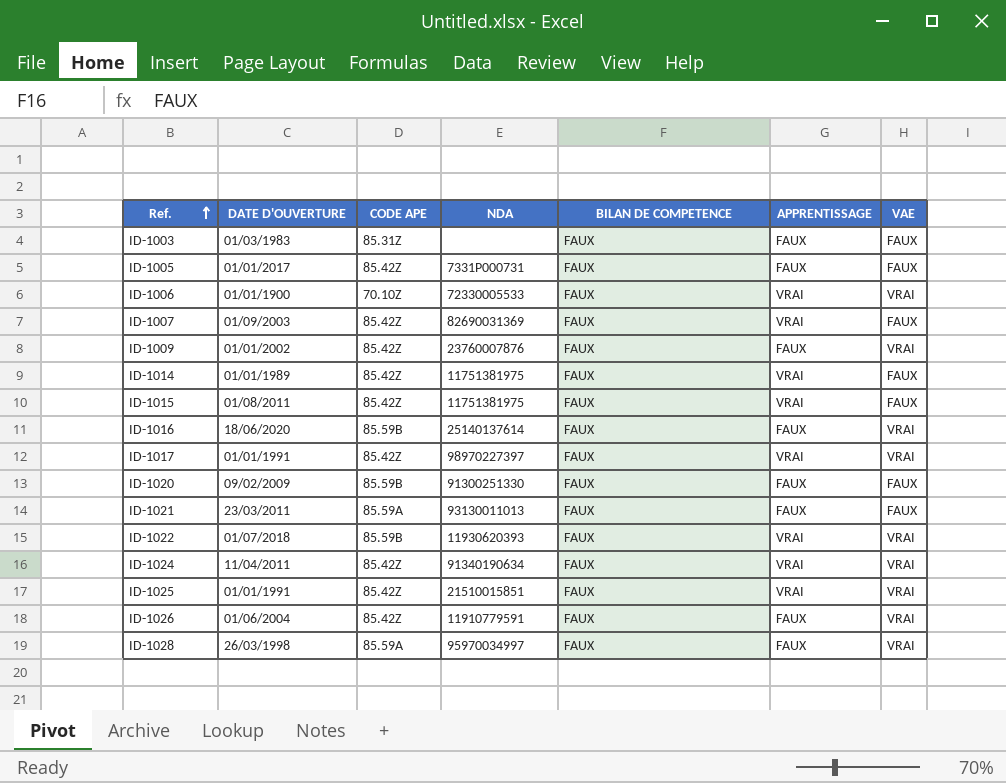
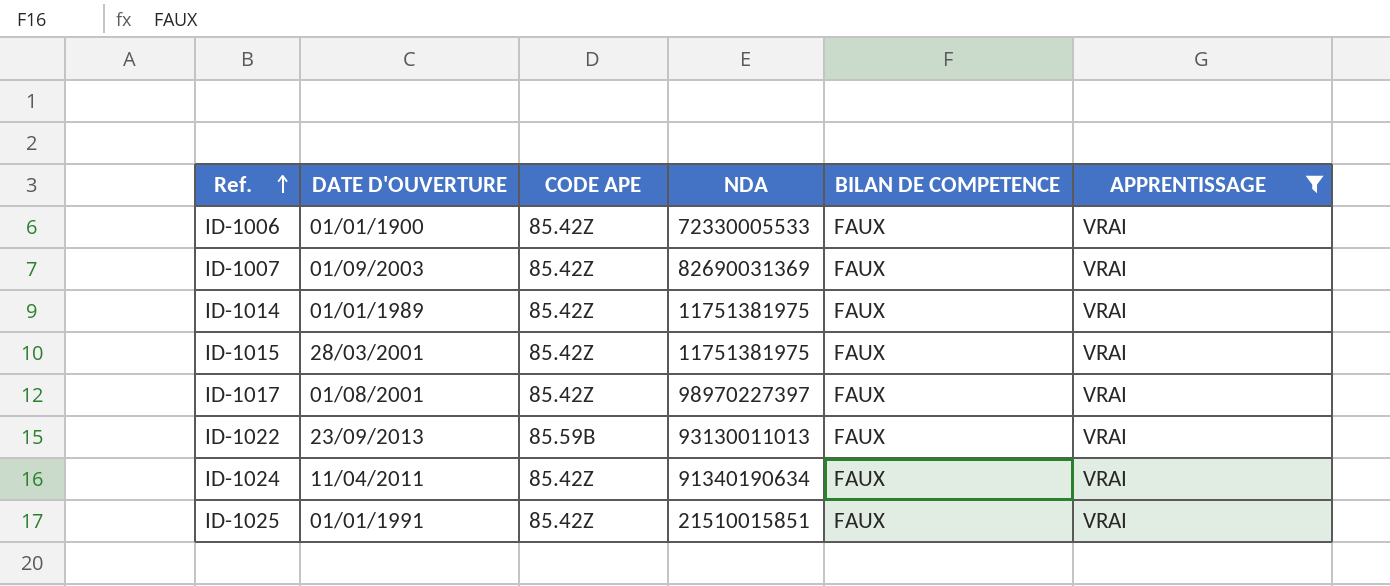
filter: none -> APPRENTISSAGE = VRAI
column VAE | position: 7 -> none
ID-1006 | CODE APE: 70.10Z -> 85.42Z
ID-1015 | DATE D'OUVERTURE: 01/08/2011 -> 28/03/2001
ID-1017 | DATE D'OUVERTURE: 01/01/1991 -> 01/08/2001
ID-1022 | DATE D'OUVERTURE: 01/07/2018 -> 23/09/2013
ID-1022 | NDA: 11930620393 -> 93130011013

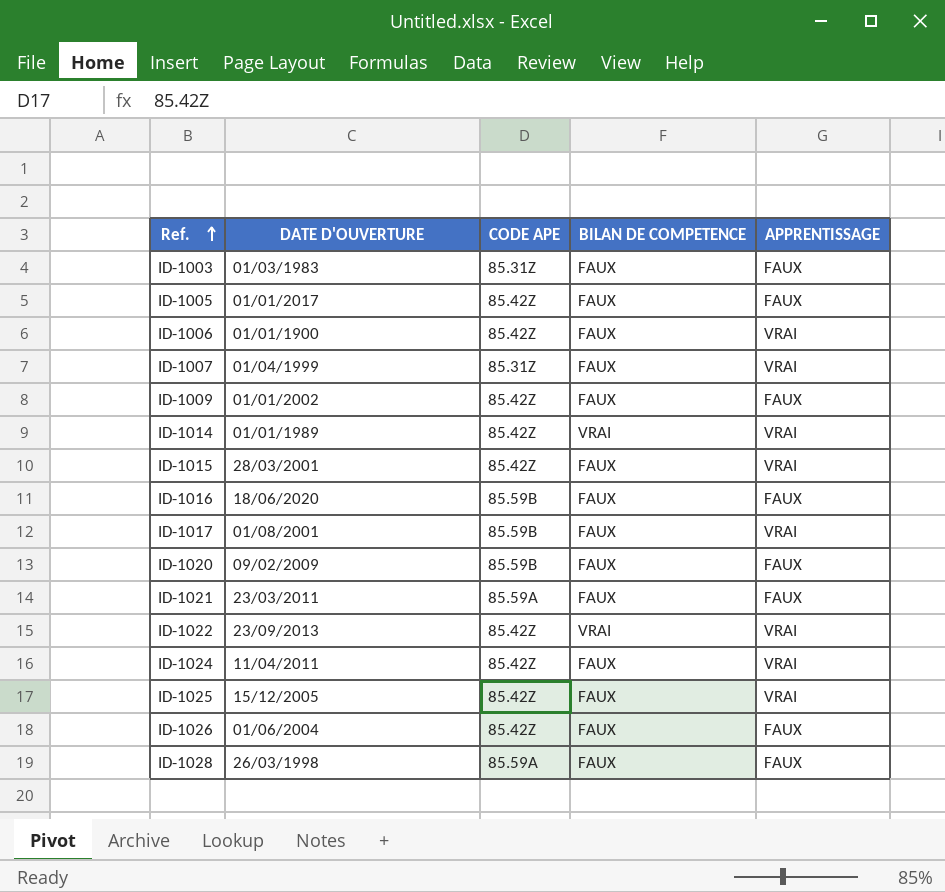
filter: APPRENTISSAGE = VRAI -> none
column NDA | position: 4 -> none
ID-1007 | DATE D'OUVERTURE: 01/09/2003 -> 01/04/1999
ID-1007 | CODE APE: 85.42Z -> 85.31Z
ID-1014 | BILAN DE COMPETENCE: FAUX -> VRAI
ID-1017 | CODE APE: 85.42Z -> 85.59B
ID-1022 | CODE APE: 85.59B -> 85.42Z
ID-1022 | BILAN DE COMPETENCE: FAUX -> VRAI
ID-1025 | DATE D'OUVERTURE: 01/01/1991 -> 15/12/2005

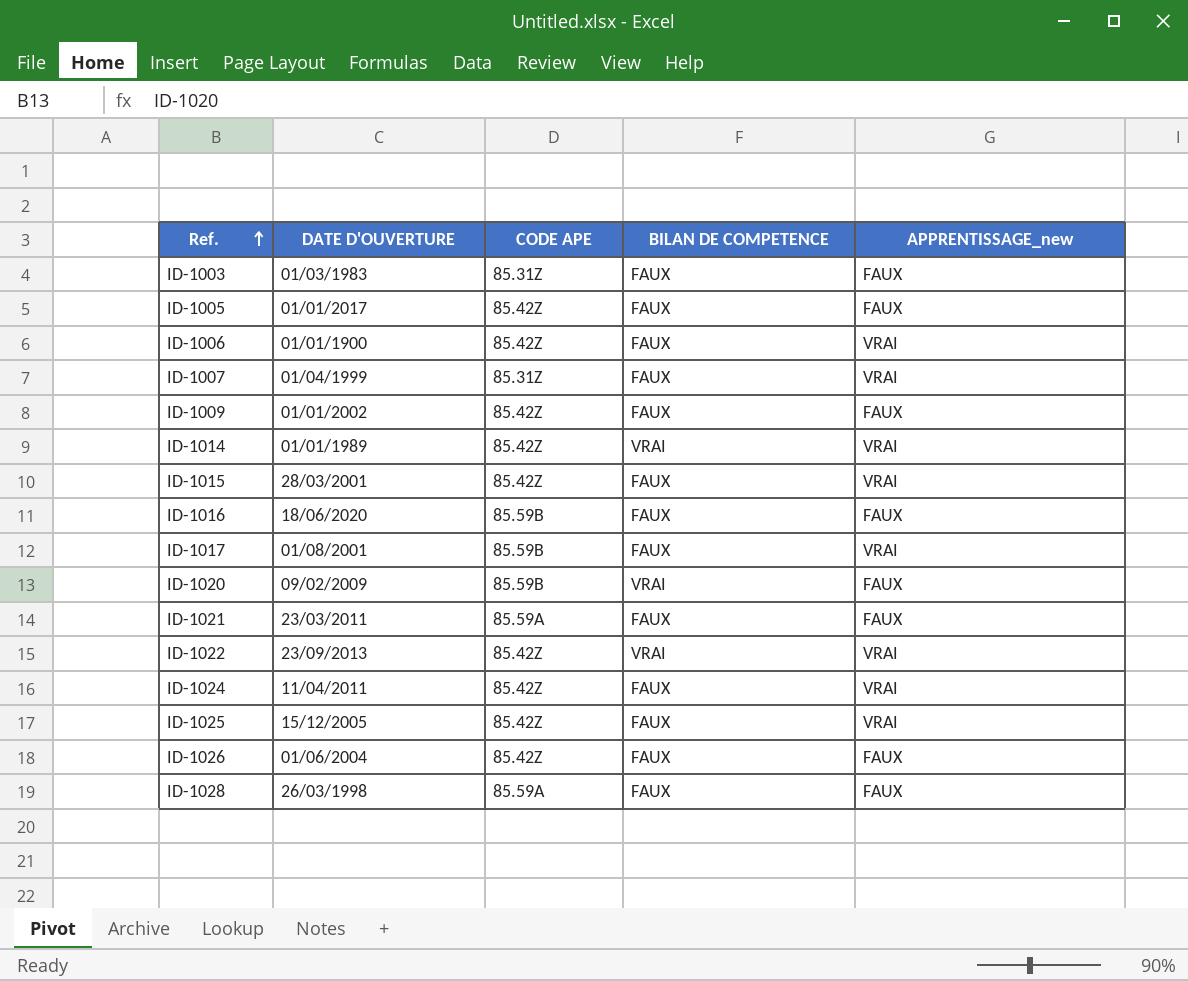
column name: APPRENTISSAGE -> APPRENTISSAGE_new
ID-1020 | BILAN DE COMPETENCE: FAUX -> VRAI

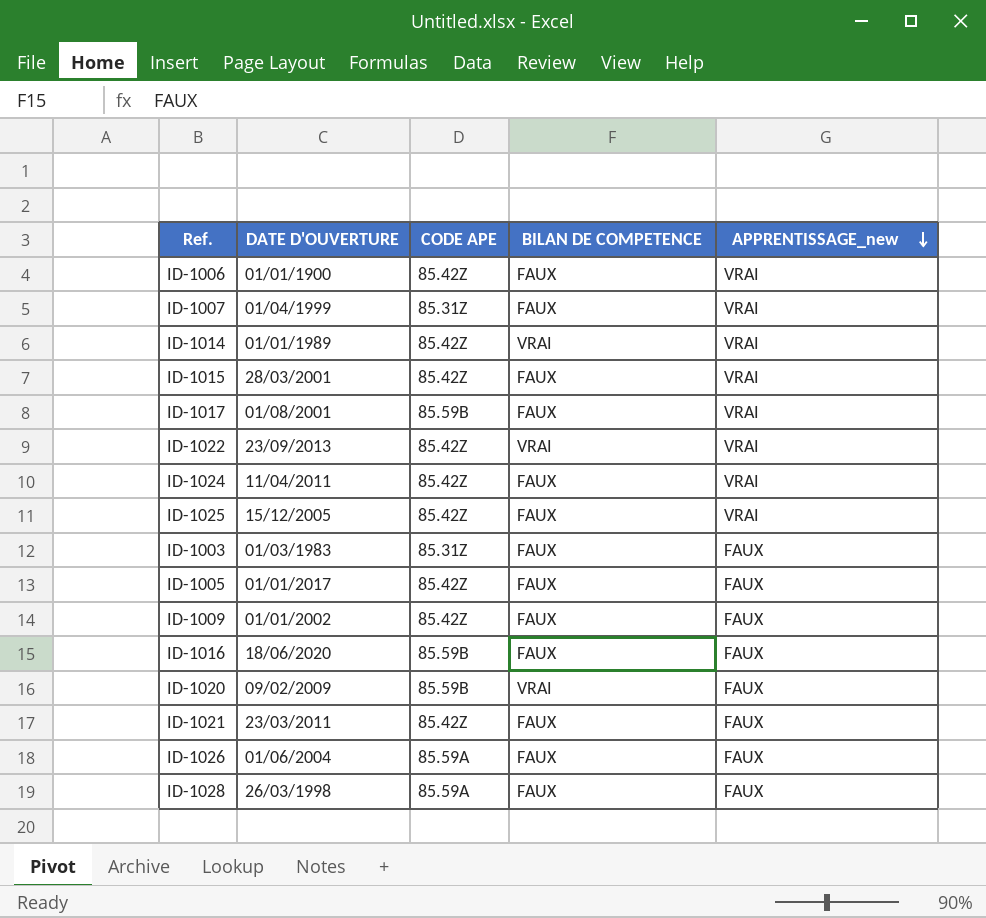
row order: Ref. ascending -> APPRENTISSAGE_new descending
ID-1021 | CODE APE: 85.59A -> 85.42Z
ID-1026 | CODE APE: 85.42Z -> 85.59A

